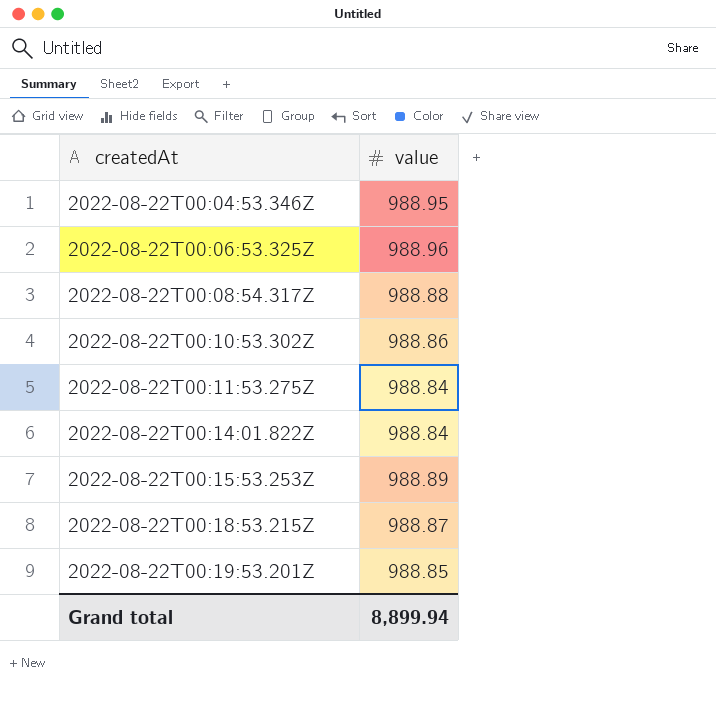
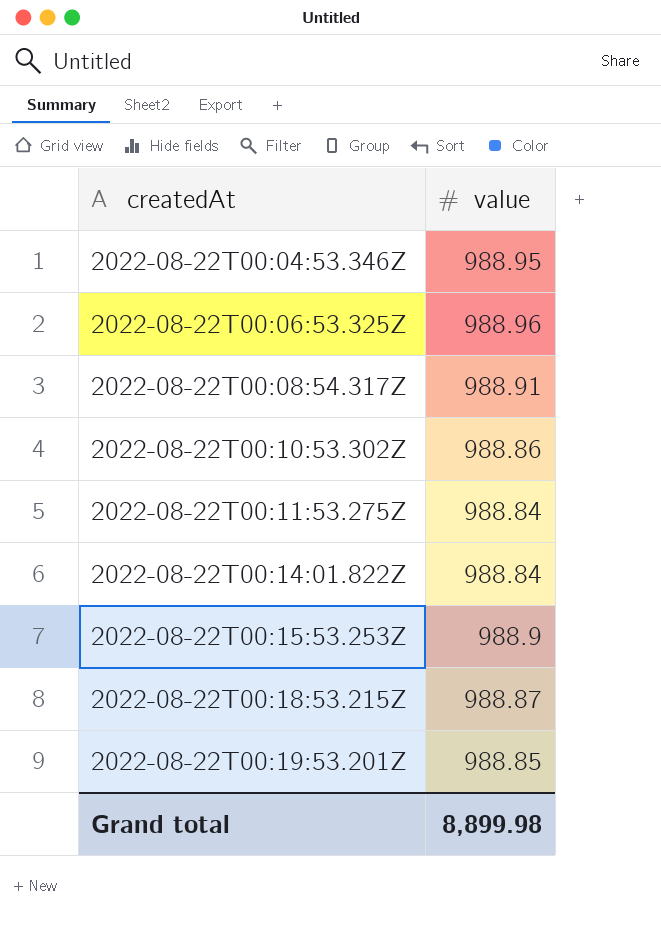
2022-08-22T00:08:54.317Z | value: 988.88 -> 988.91
2022-08-22T00:15:53.253Z | value: 988.89 -> 988.9
Grand total | value: 8,899.94 -> 8,899.98

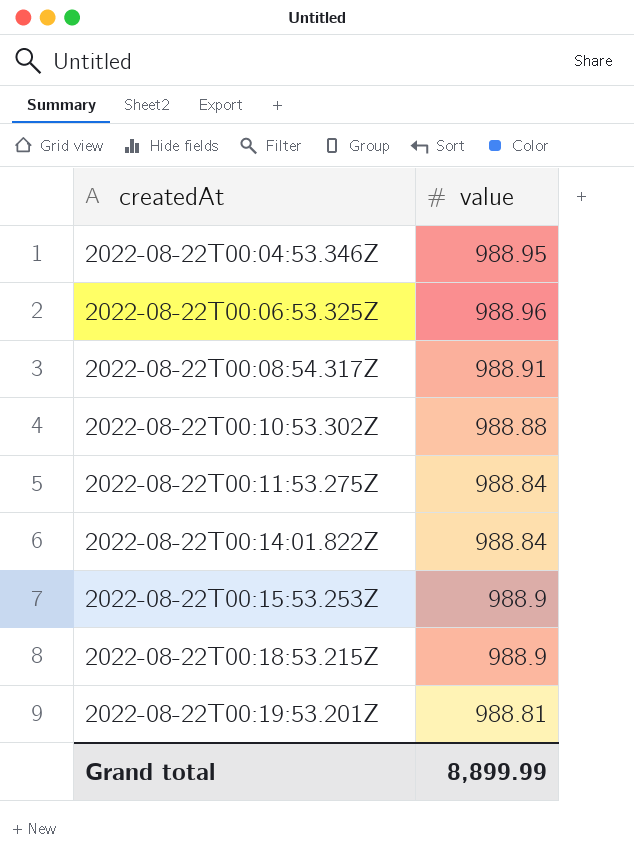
2022-08-22T00:10:53.302Z | value: 988.86 -> 988.88
2022-08-22T00:18:53.215Z | value: 988.87 -> 988.9
2022-08-22T00:19:53.201Z | value: 988.85 -> 988.81
Grand total | value: 8,899.98 -> 8,899.99

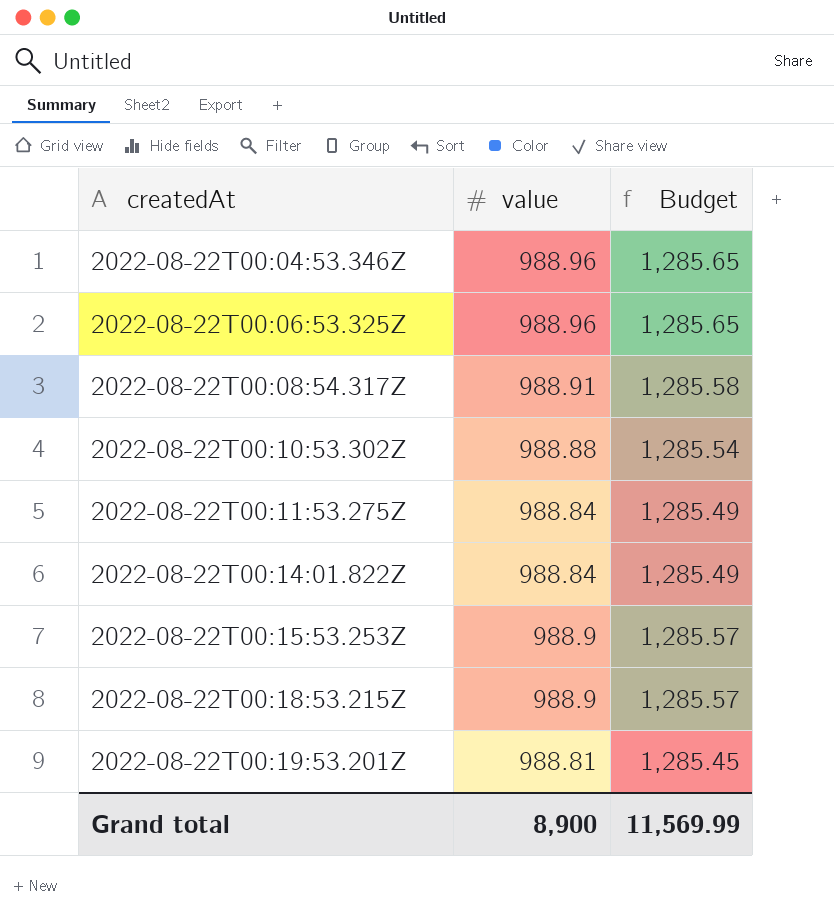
column Budget | formula: none -> [value] * 1.3
2022-08-22T00:04:53.346Z | value: 988.95 -> 988.96
Grand total | value: 8,899.99 -> 8,900

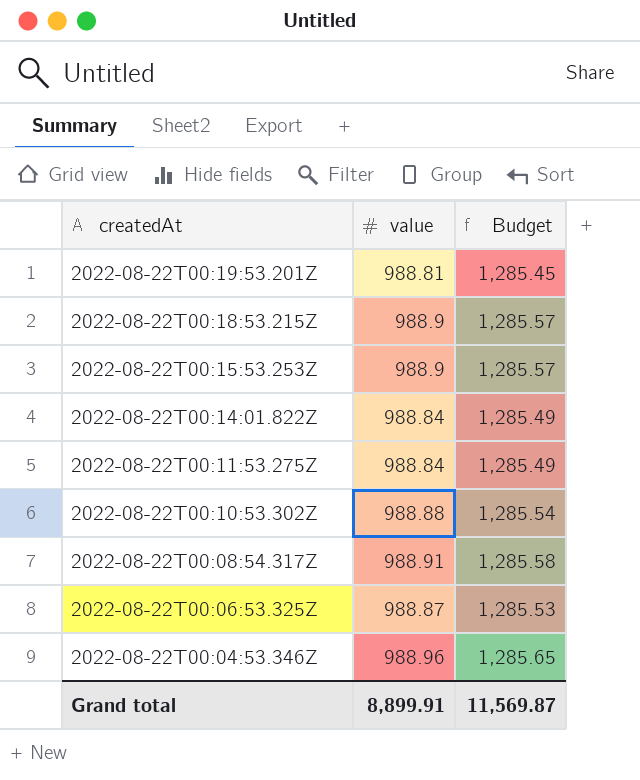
row order: createdAt ascending -> createdAt descending
2022-08-22T00:06:53.325Z | value: 988.96 -> 988.87
2022-08-22T00:06:53.325Z | Budget: 1,285.65 -> 1,285.53
Grand total | value: 8,900 -> 8,899.91
Grand total | Budget: 11,569.99 -> 11,569.87

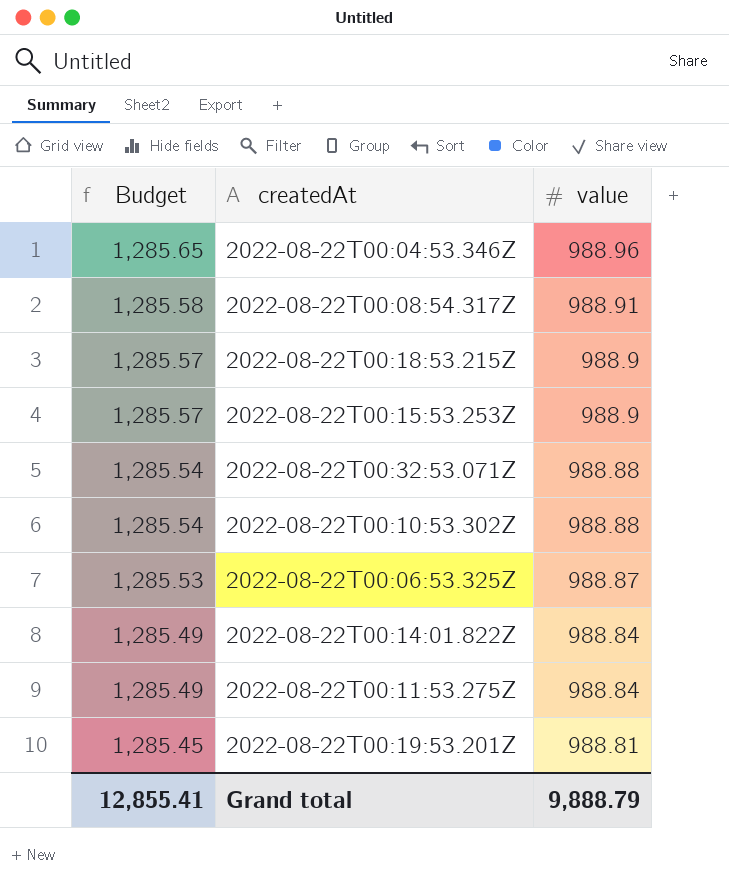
row order: createdAt descending -> Budget descending
column Budget | position: 3 -> 1
row 2022-08-22T00:32:53.071Z: none -> 1,285.54 | 988.88
Grand total | Budget: 11,569.87 -> 12,855.41
Grand total | value: 8,899.91 -> 9,888.79

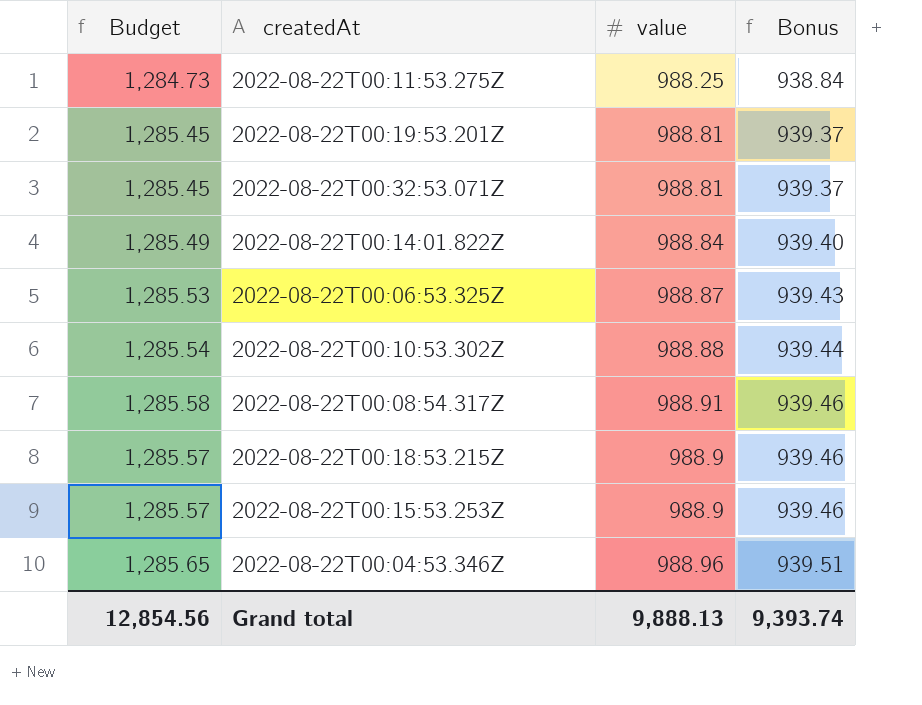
row order: Budget descending -> Bonus ascending
column Bonus | formula: none -> [value] * 0.95
2022-08-22T00:11:53.275Z | Budget: 1,285.49 -> 1,284.73
2022-08-22T00:11:53.275Z | value: 988.84 -> 988.25
2022-08-22T00:32:53.071Z | Budget: 1,285.54 -> 1,285.45
2022-08-22T00:32:53.071Z | value: 988.88 -> 988.81
Grand total | Budget: 12,855.41 -> 12,854.56
Grand total | value: 9,888.79 -> 9,888.13

